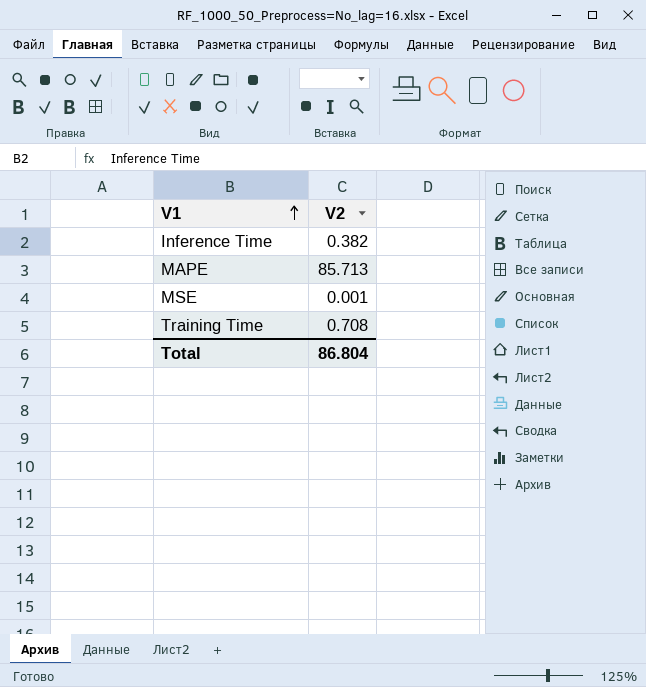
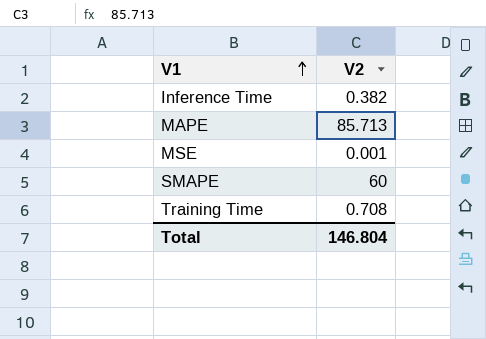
row SMAPE: none -> 60
Total | V2: 86.804 -> 146.804

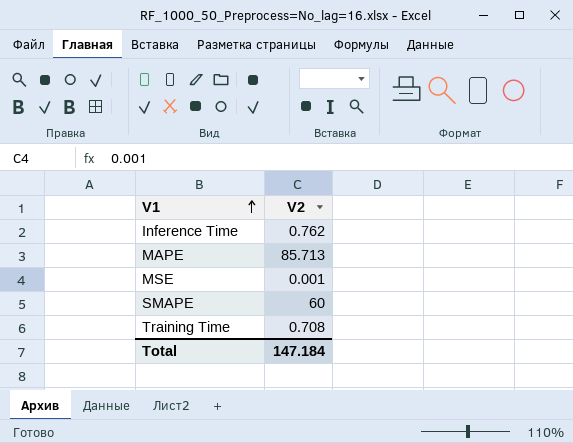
Inference Time | V2: 0.382 -> 0.762
Total | V2: 146.804 -> 147.184

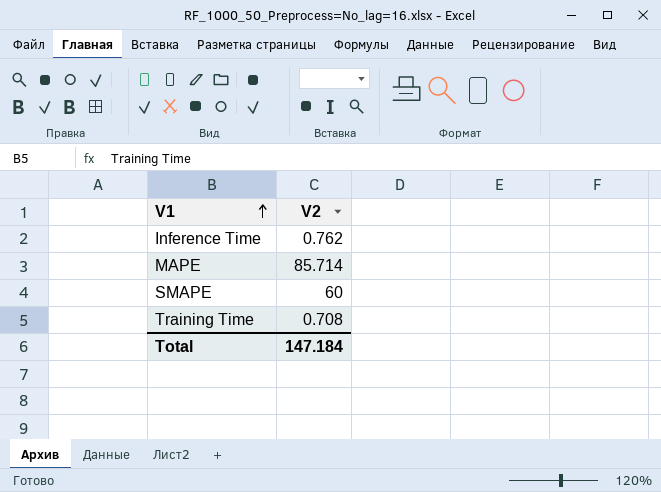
row MSE: 0.001 -> none
MAPE | V2: 85.713 -> 85.714

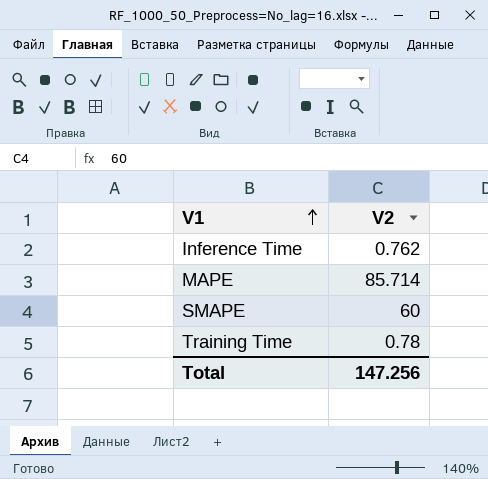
Training Time | V2: 0.708 -> 0.78
Total | V2: 147.184 -> 147.256

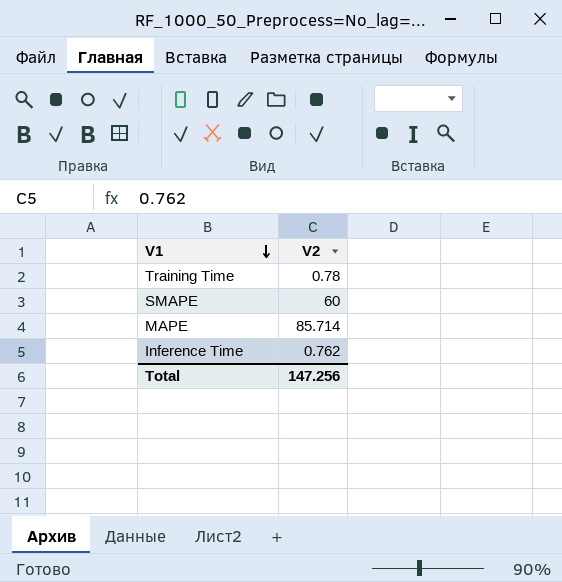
row order: V1 ascending -> V1 descending

